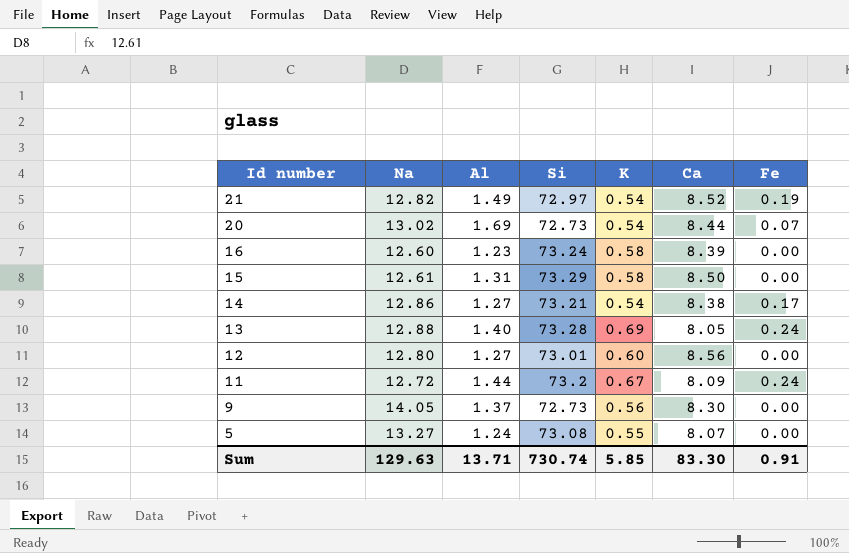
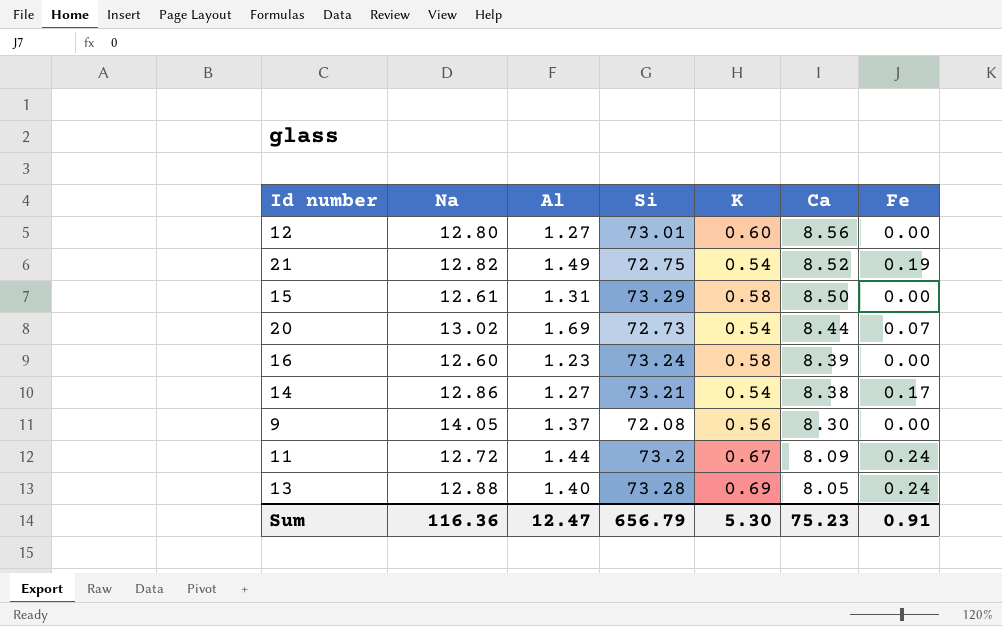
row order: Id number descending -> Ca descending
row 5: 13.27 | 1.24 | 73.08 | 0.55 | 8.07 | 0.00 -> none
21 | Si: 72.97 -> 72.75
9 | Si: 72.73 -> 72.08
Sum | Na: 129.63 -> 116.36
Sum | Al: 13.71 -> 12.47
Sum | Si: 730.74 -> 656.79
Sum | K: 5.85 -> 5.30
Sum | Ca: 83.30 -> 75.23

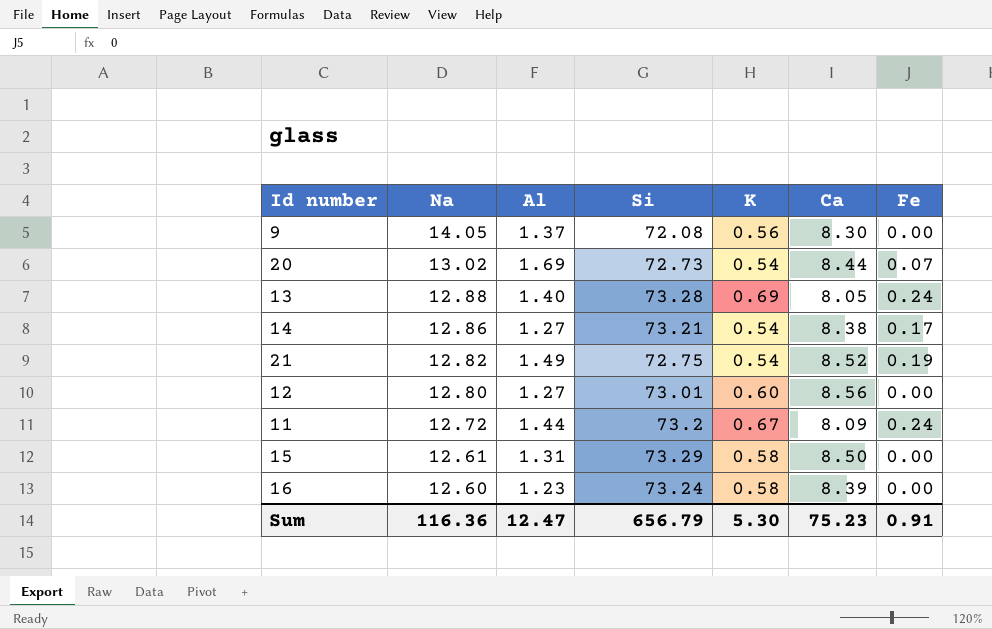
row order: Ca descending -> Na descending

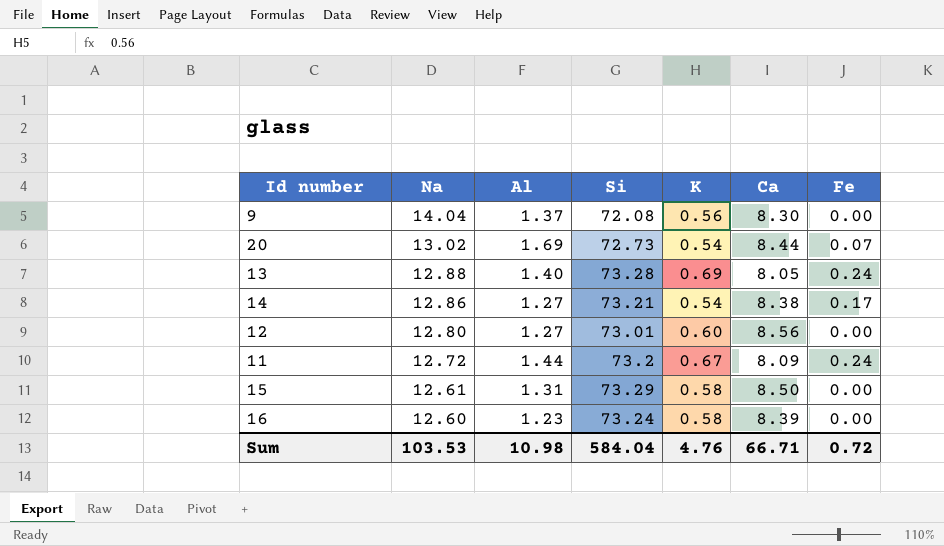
row 21: 12.82 | 1.49 | 72.75 | 0.54 | 8.52 | 0.19 -> none
9 | Na: 14.05 -> 14.04
Sum | Na: 116.36 -> 103.53
Sum | Al: 12.47 -> 10.98
Sum | Si: 656.79 -> 584.04
Sum | K: 5.30 -> 4.76
Sum | Ca: 75.23 -> 66.71
Sum | Fe: 0.91 -> 0.72

